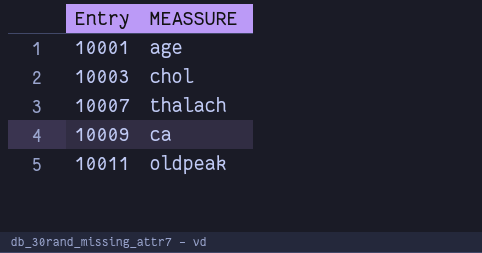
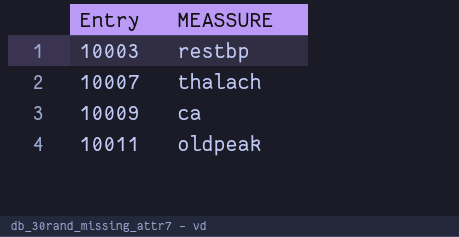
row 10001: age -> none
10003 | MEASSURE: chol -> restbp

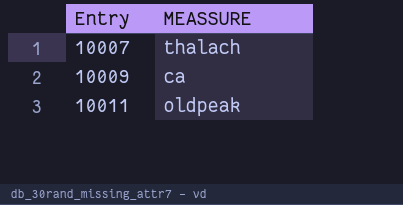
row 10003: restbp -> none

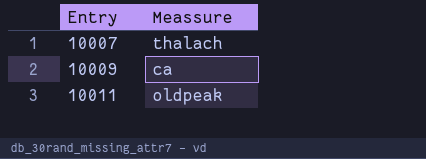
column name: MEASSURE -> Meassure

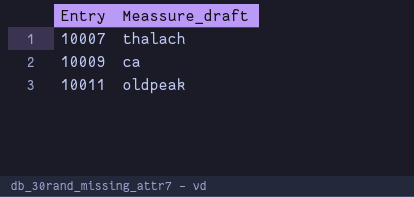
column name: Meassure -> Meassure_draft

